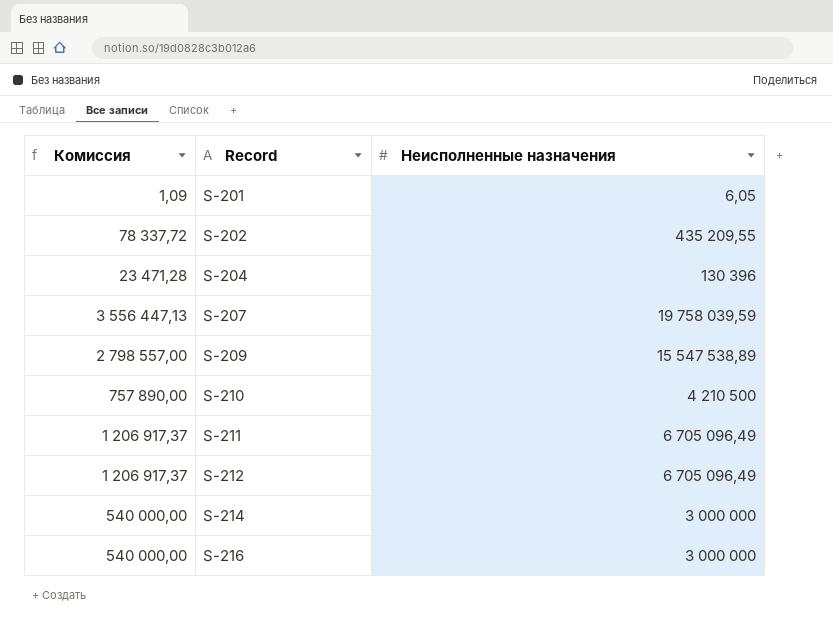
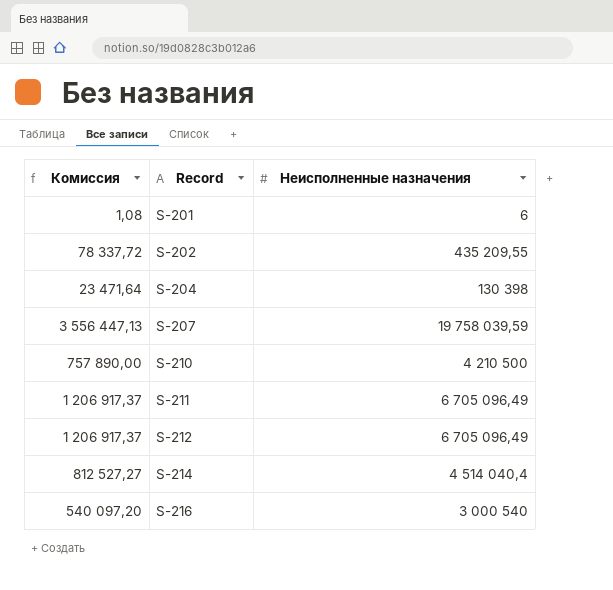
row S-209: 2 798 557,00 | 15 547 538,89 -> none
S-201 | Комиссия: 1,09 -> 1,08
S-201 | Неисполненные назначения: 6,05 -> 6
S-204 | Комиссия: 23 471,28 -> 23 471,64
S-204 | Неисполненные назначения: 130 396 -> 130 398
S-214 | Комиссия: 540 000,00 -> 812 527,27
S-214 | Неисполненные назначения: 3 000 000 -> 4 514 040,4
S-216 | Комиссия: 540 000,00 -> 540 097,20
S-216 | Неисполненные назначения: 3 000 000 -> 3 000 540

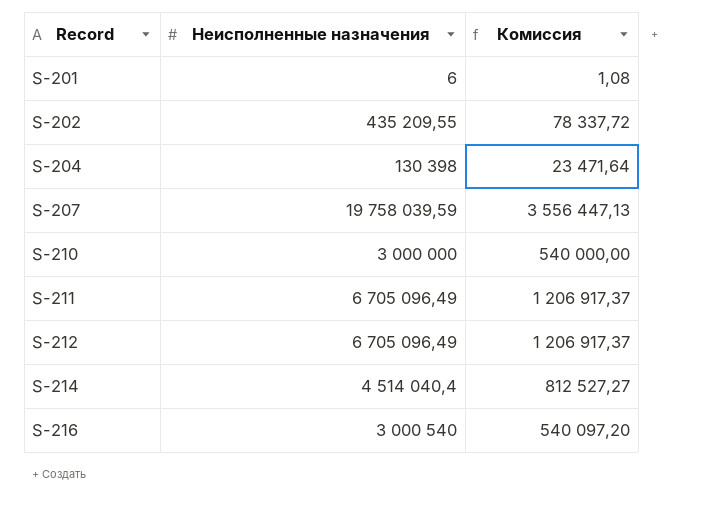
column Комиссия | position: 1 -> 3
S-210 | Неисполненные назначения: 4 210 500 -> 3 000 000
S-210 | Комиссия: 757 890,00 -> 540 000,00

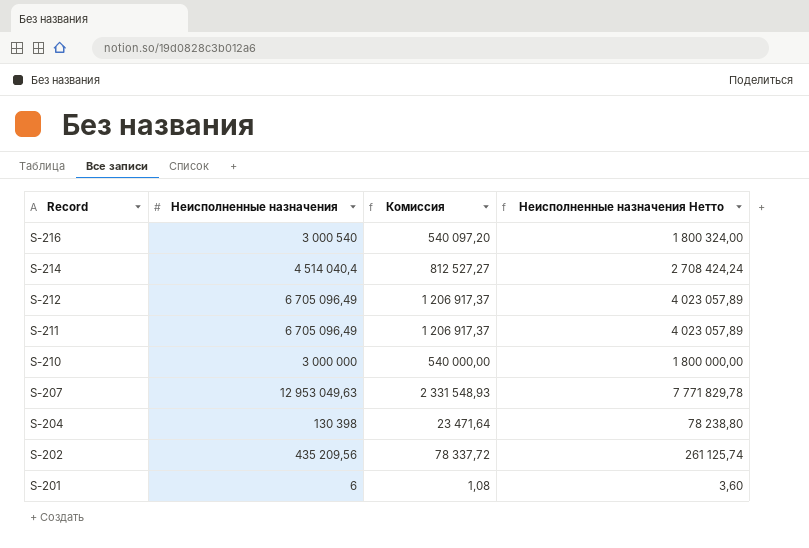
row order: Record ascending -> Record descending
column Неисполненные назначения Нетто | formula: none -> [Неисполненные назначения] * 0,6
S-207 | Неисполненные назначения: 19 758 039,59 -> 12 953 049,63
S-207 | Комиссия: 3 556 447,13 -> 2 331 548,93
S-202 | Неисполненные назначения: 435 209,55 -> 435 209,56

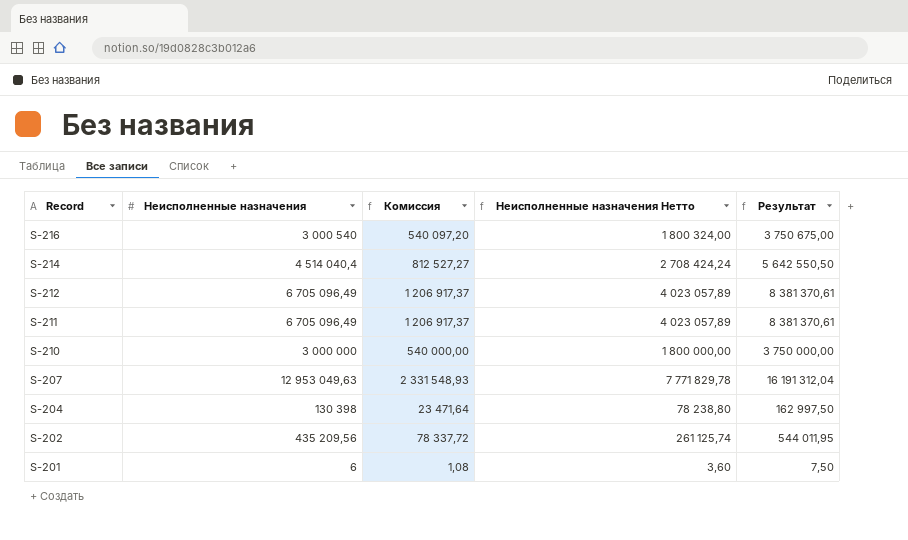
column Результат | formula: none -> [Неисполненные назначения] * 1,25

